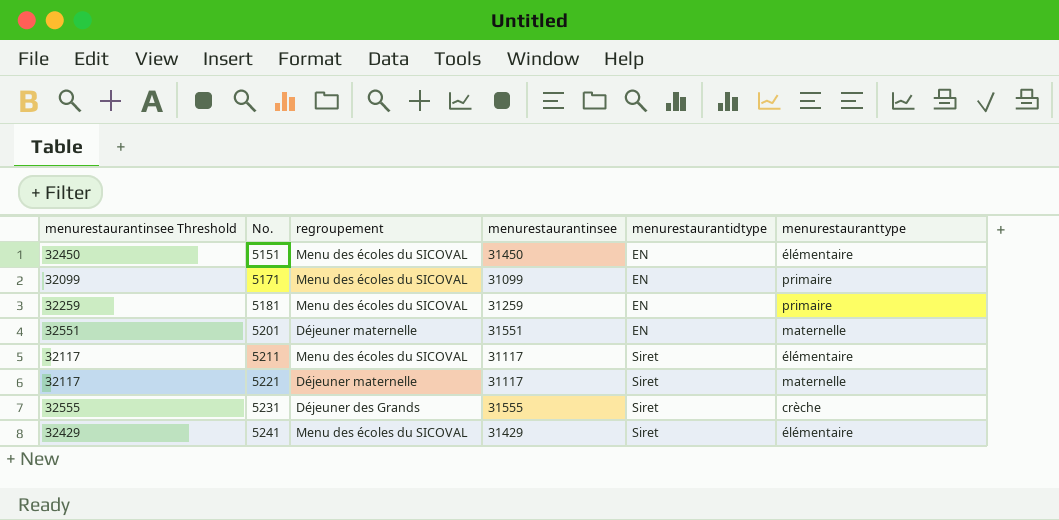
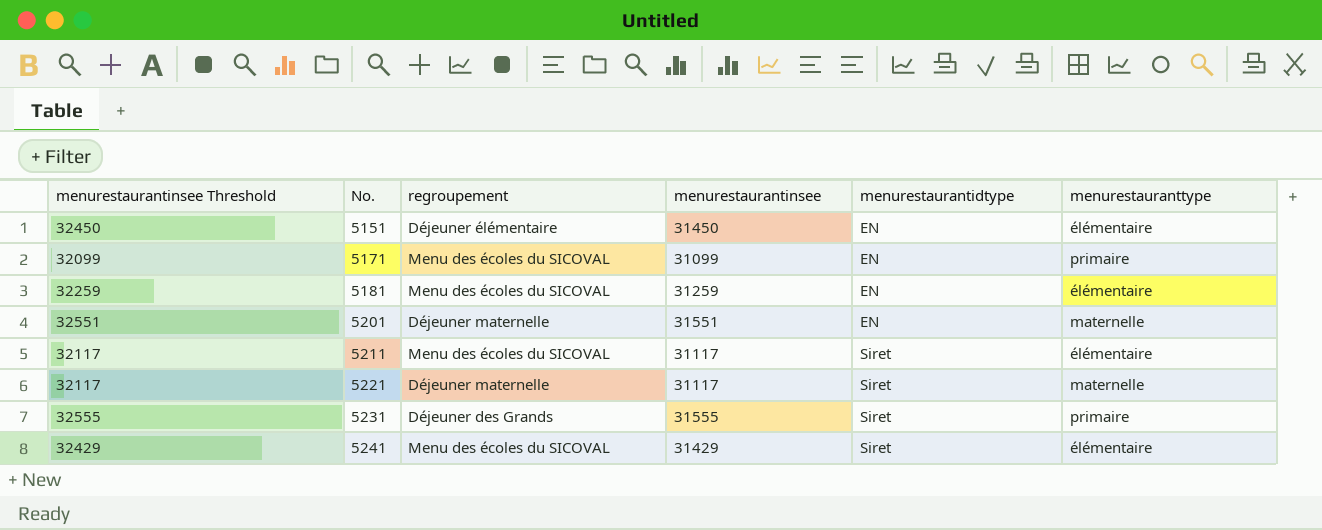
5151 | regroupement: Menu des écoles du SICOVAL -> Déjeuner élémentaire
5181 | menurestauranttype: primaire -> élémentaire
5231 | menurestauranttype: crèche -> primaire

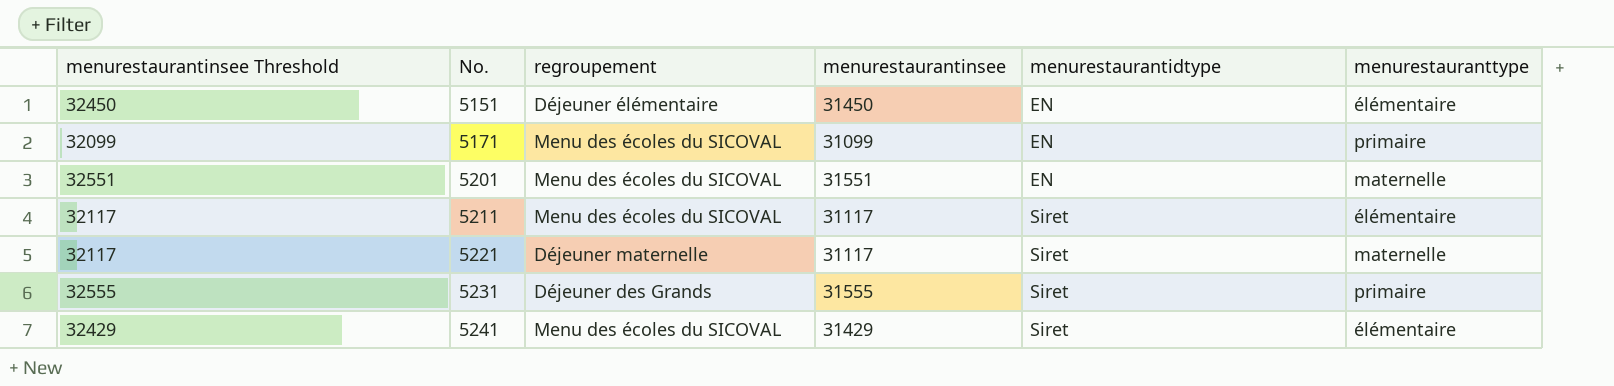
row 5181: 32259 | Menu des écoles du SICOVAL | 31259 | EN | élémentaire -> none
5201 | regroupement: Déjeuner maternelle -> Menu des écoles du SICOVAL

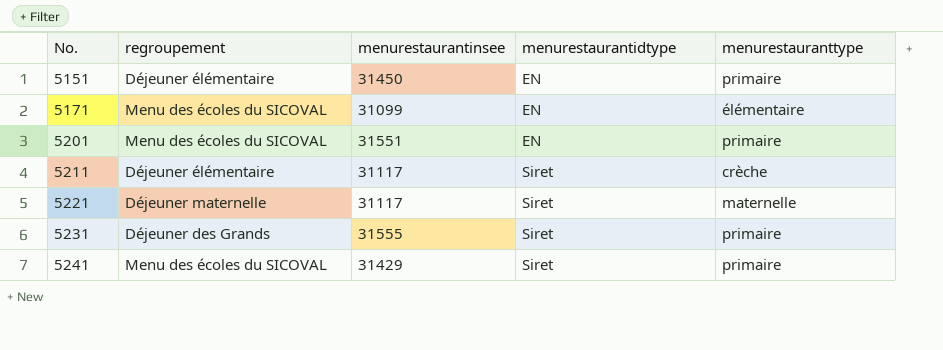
column menurestaurantinsee Threshold | formula: [menurestaurantinsee] + 1000 -> none
5151 | menurestauranttype: élémentaire -> primaire
5171 | menurestauranttype: primaire -> élémentaire
5201 | menurestauranttype: maternelle -> primaire
5211 | regroupement: Menu des écoles du SICOVAL -> Déjeuner élémentaire
5211 | menurestauranttype: élémentaire -> crèche
5241 | menurestauranttype: élémentaire -> primaire

